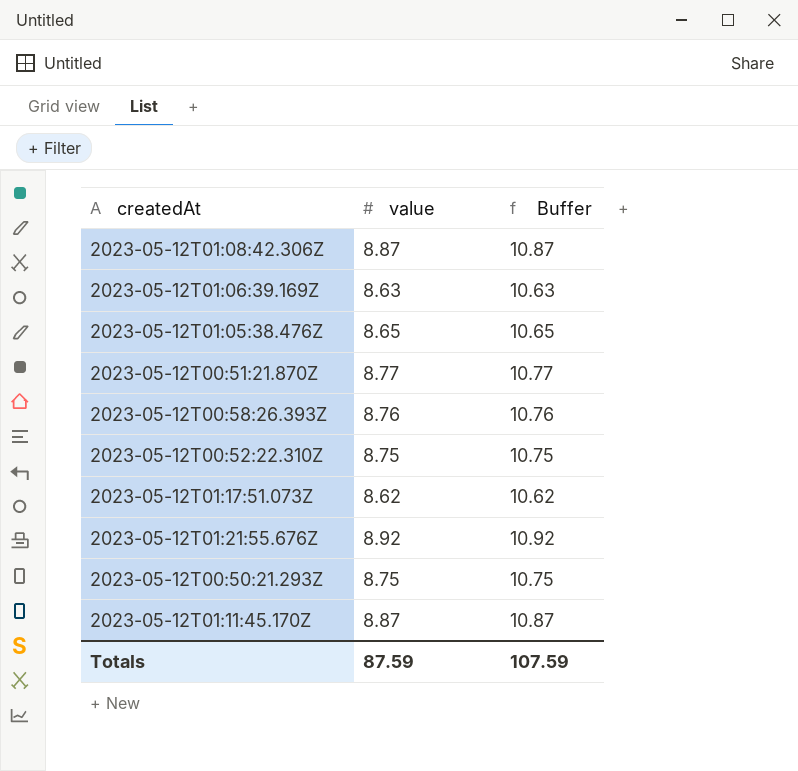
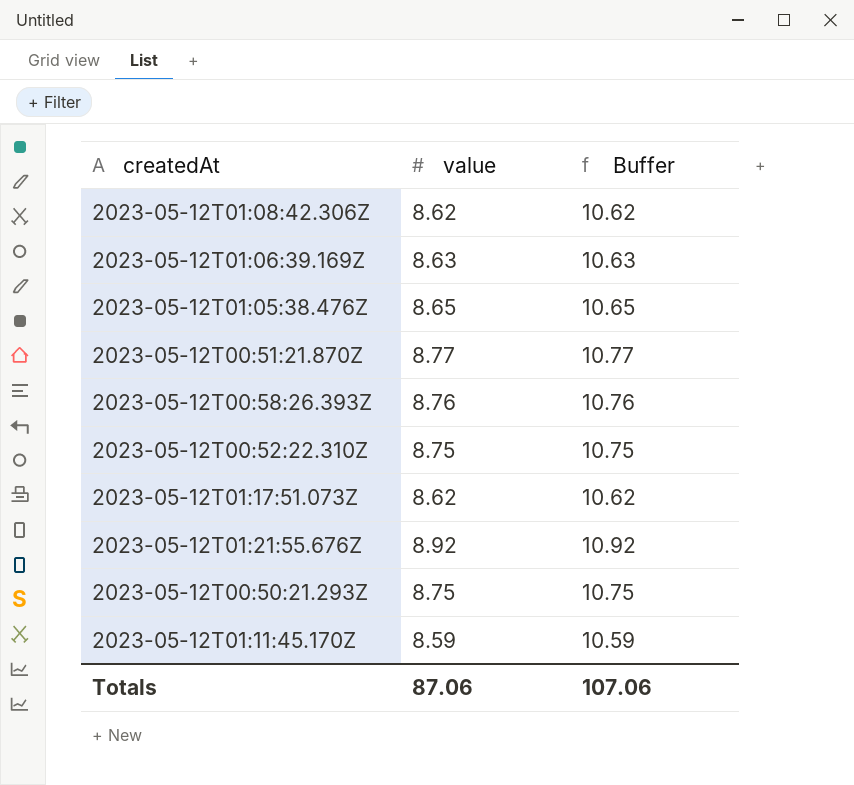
2023-05-12T01:08:42.306Z | value: 8.87 -> 8.62
2023-05-12T01:08:42.306Z | Buffer: 10.87 -> 10.62
2023-05-12T01:11:45.170Z | value: 8.87 -> 8.59
2023-05-12T01:11:45.170Z | Buffer: 10.87 -> 10.59
Totals | value: 87.59 -> 87.06
Totals | Buffer: 107.59 -> 107.06

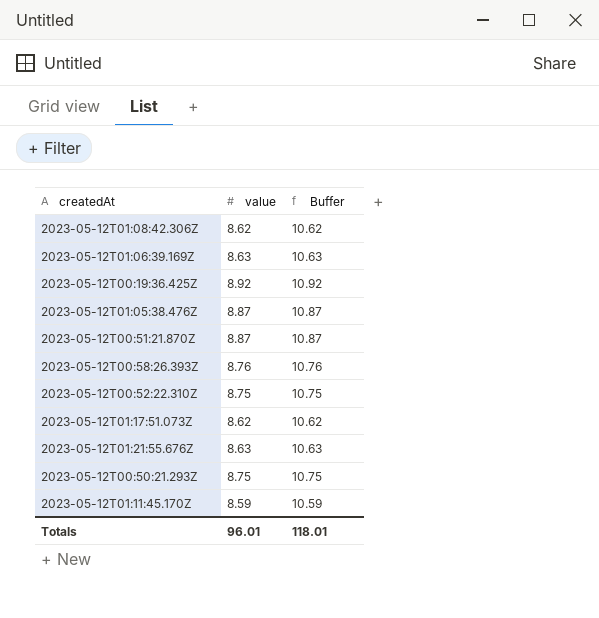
row 2023-05-12T00:19:36.425Z: none -> 8.92 | 10.92
2023-05-12T01:05:38.476Z | value: 8.65 -> 8.87
2023-05-12T01:05:38.476Z | Buffer: 10.65 -> 10.87
2023-05-12T00:51:21.870Z | value: 8.77 -> 8.87
2023-05-12T00:51:21.870Z | Buffer: 10.77 -> 10.87
2023-05-12T01:21:55.676Z | value: 8.92 -> 8.63
2023-05-12T01:21:55.676Z | Buffer: 10.92 -> 10.63
Totals | value: 87.06 -> 96.01
Totals | Buffer: 107.06 -> 118.01

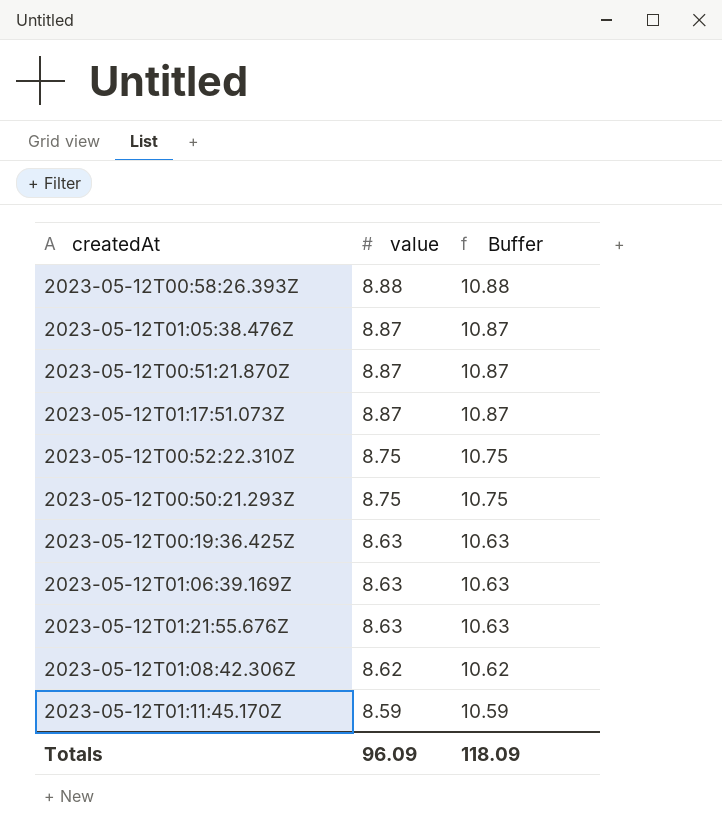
row order: none -> value descending
2023-05-12T00:58:26.393Z | value: 8.76 -> 8.88
2023-05-12T00:58:26.393Z | Buffer: 10.76 -> 10.88
2023-05-12T01:17:51.073Z | value: 8.62 -> 8.87
2023-05-12T01:17:51.073Z | Buffer: 10.62 -> 10.87
2023-05-12T00:19:36.425Z | value: 8.92 -> 8.63
2023-05-12T00:19:36.425Z | Buffer: 10.92 -> 10.63
Totals | value: 96.01 -> 96.09
Totals | Buffer: 118.01 -> 118.09

